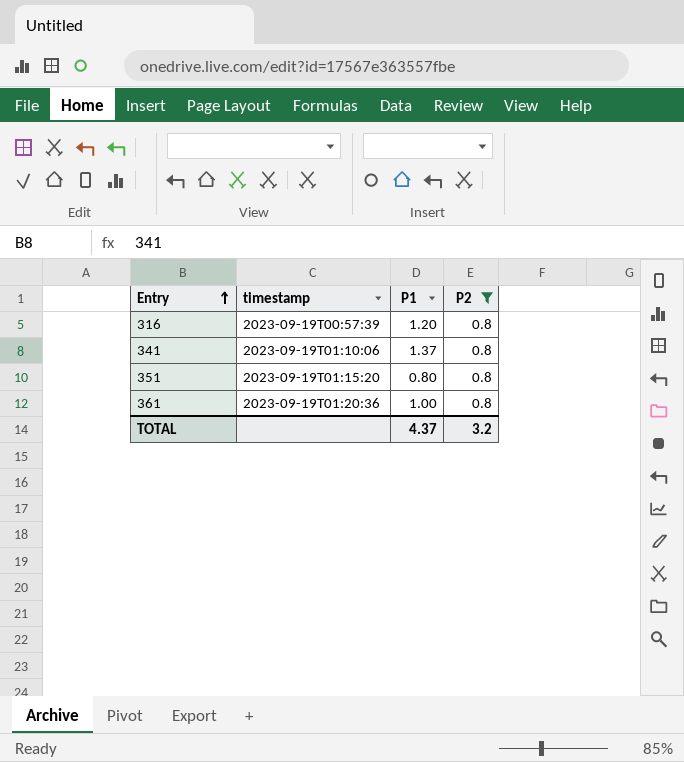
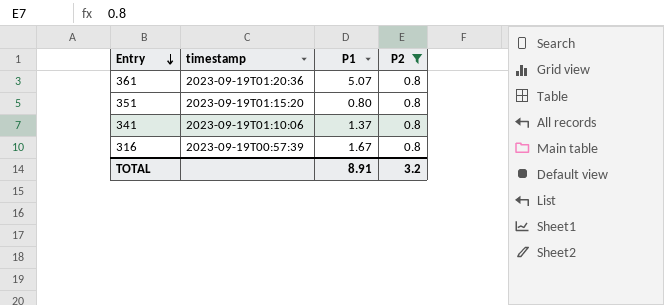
row order: Entry ascending -> Entry descending
361 | P1: 1.00 -> 5.07
316 | P1: 1.20 -> 1.67
TOTAL | P1: 4.37 -> 8.91

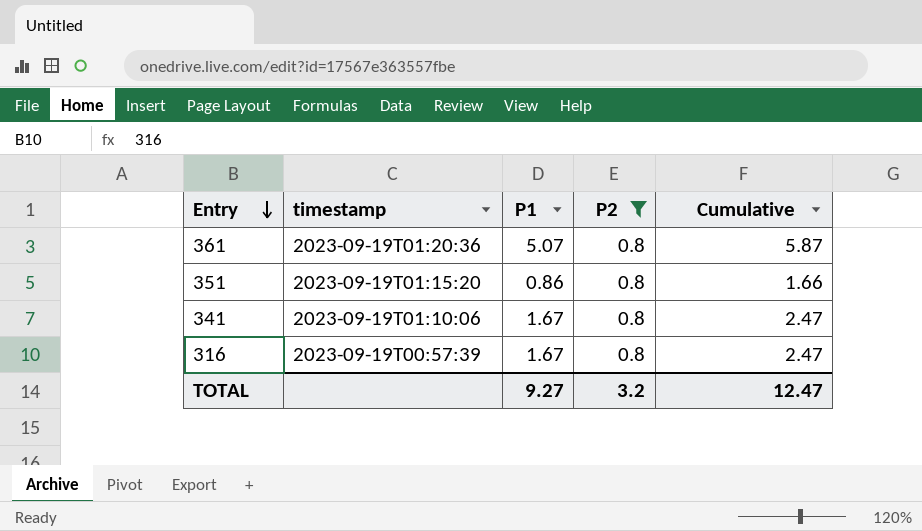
column Cumulative | formula: none -> [P1] + [P2]
351 | P1: 0.80 -> 0.86
341 | P1: 1.37 -> 1.67
TOTAL | P1: 8.91 -> 9.27

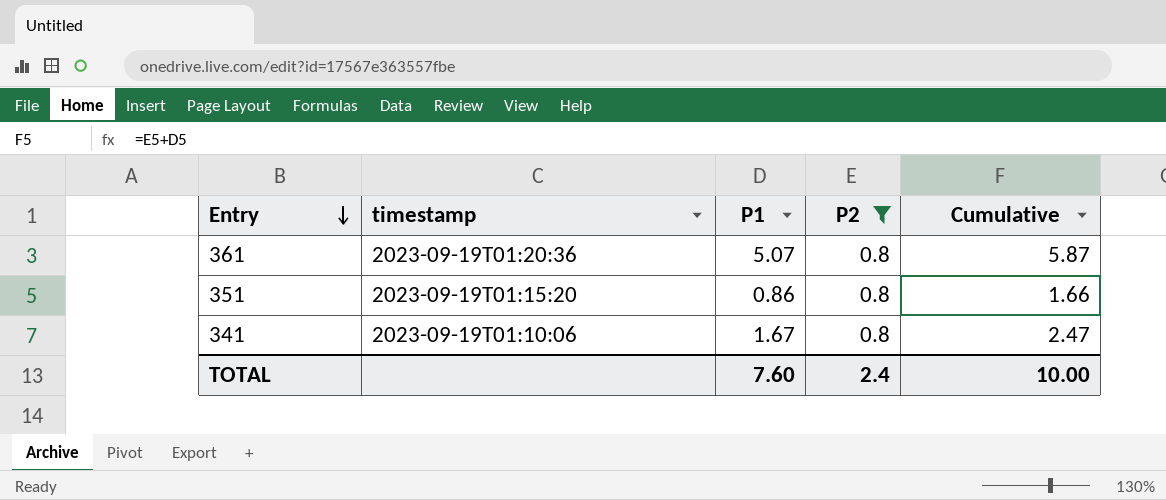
row 316: 2023-09-19T00:57:39 | 1.67 | 0.8 | 2.47 -> none
TOTAL | P1: 9.27 -> 7.60
TOTAL | P2: 3.2 -> 2.4
TOTAL | Cumulative: 12.47 -> 10.00

